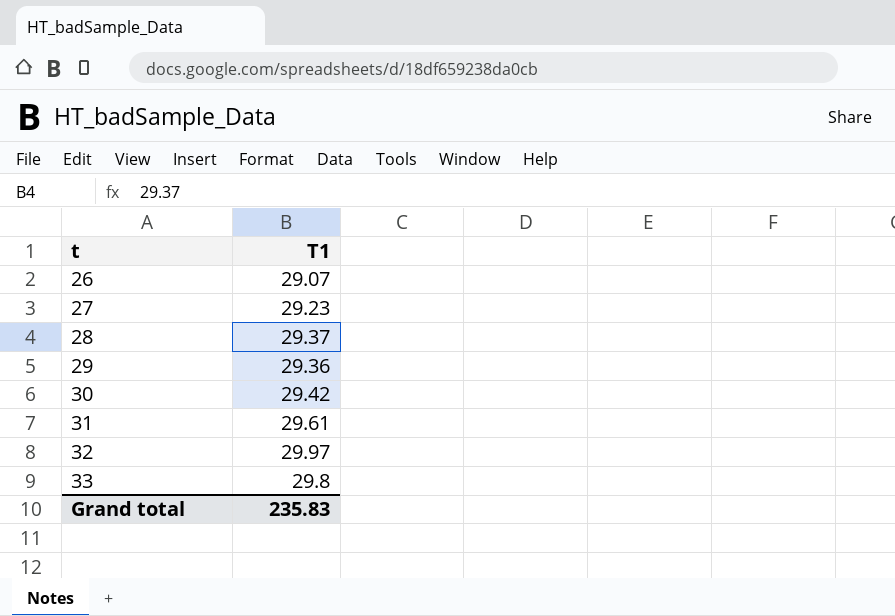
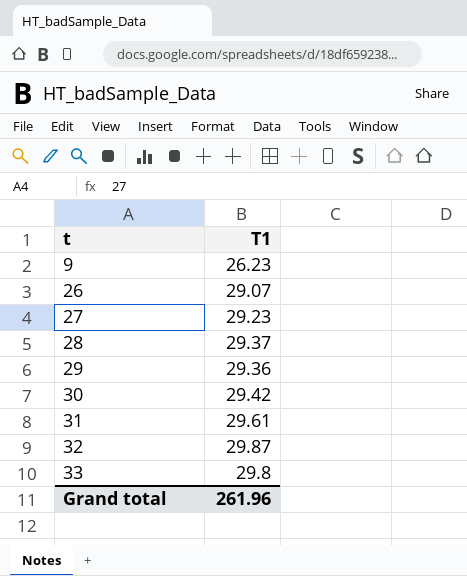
row 9: none -> 26.23
32 | T1: 29.97 -> 29.87
Grand total | T1: 235.83 -> 261.96

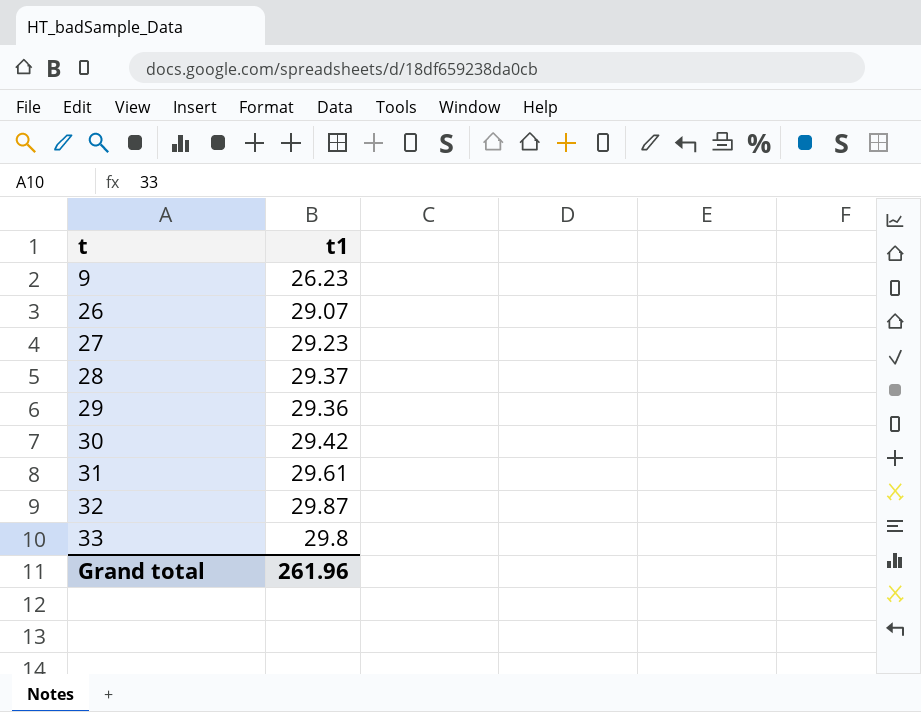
column name: T1 -> t1

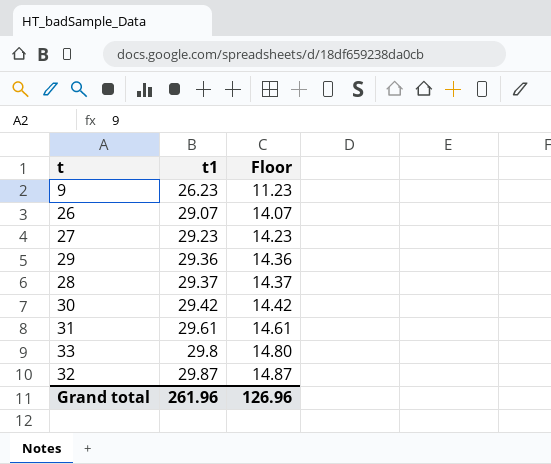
row order: t ascending -> t1 ascending
column Floor | formula: none -> [t1] - 15

